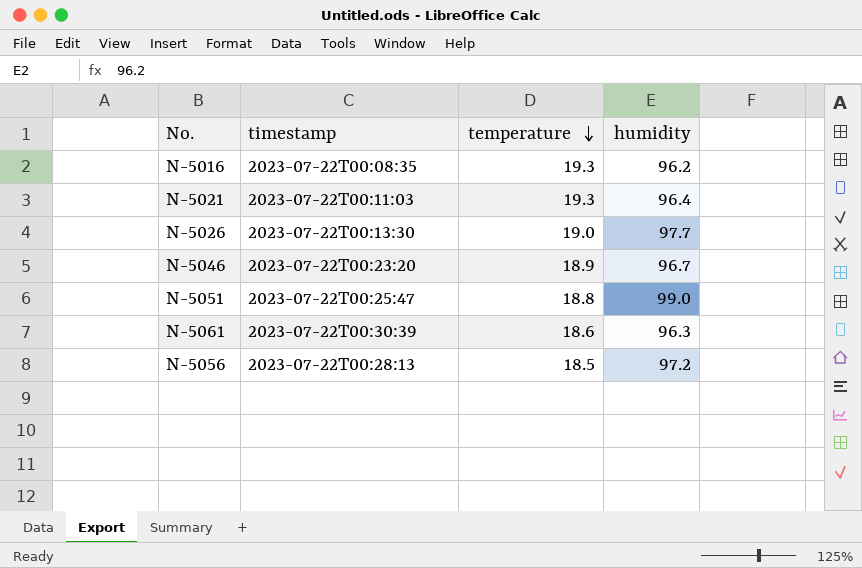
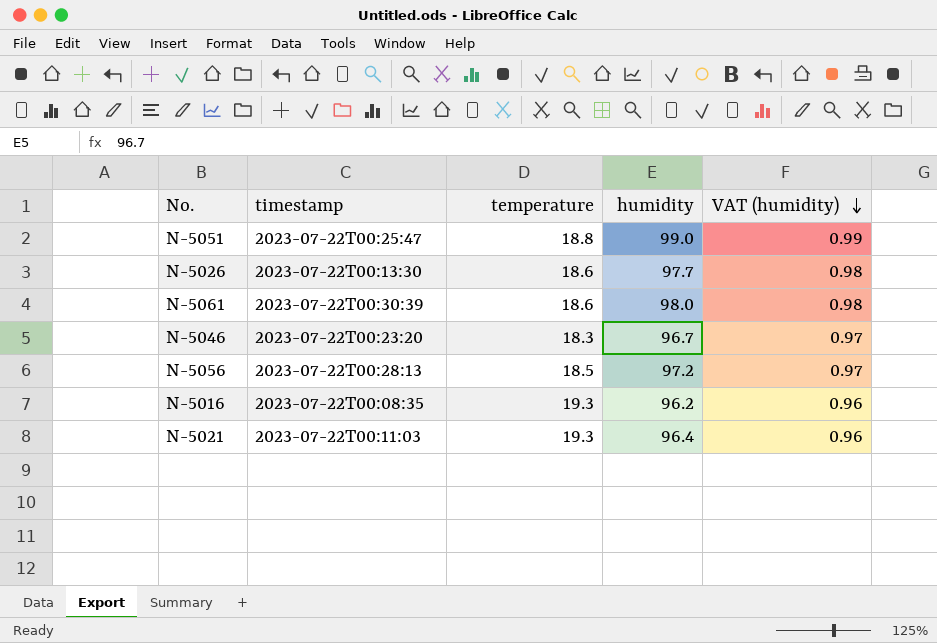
row order: temperature descending -> VAT (humidity) descending
column VAT (humidity) | formula: none -> [humidity] * 0.01
N-5026 | temperature: 19.0 -> 18.6
N-5061 | humidity: 96.3 -> 98.0
N-5046 | temperature: 18.9 -> 18.3

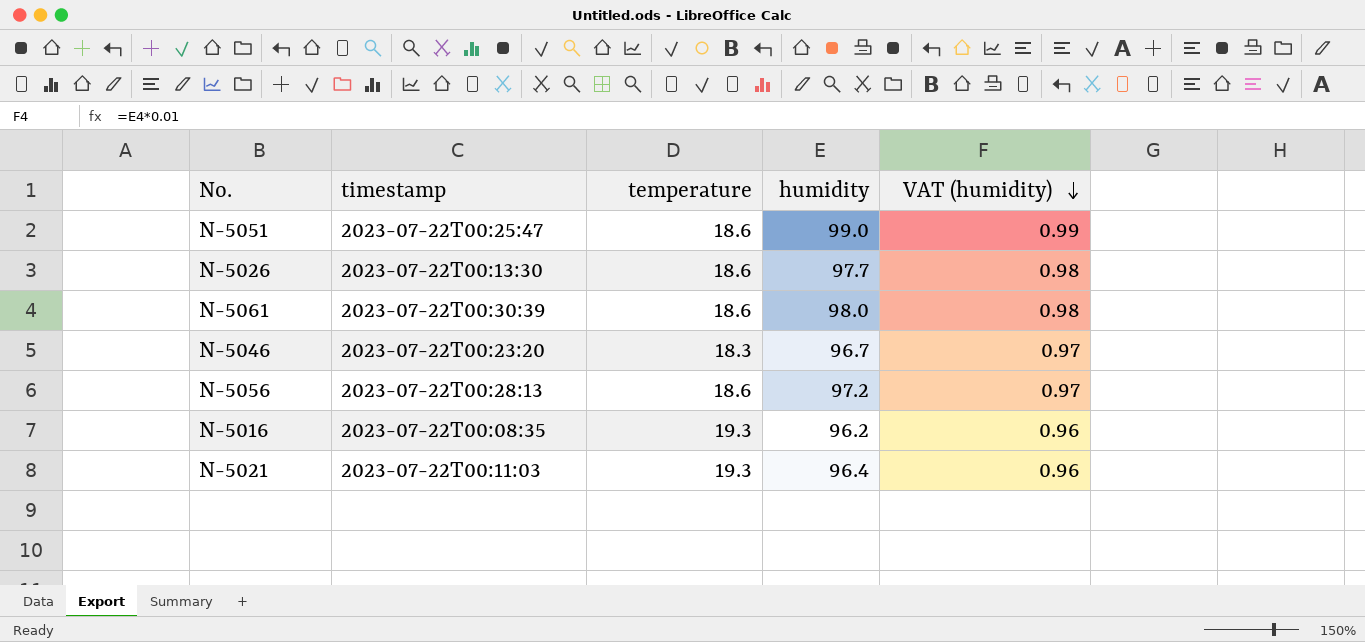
N-5051 | temperature: 18.8 -> 18.6
N-5056 | temperature: 18.5 -> 18.6

